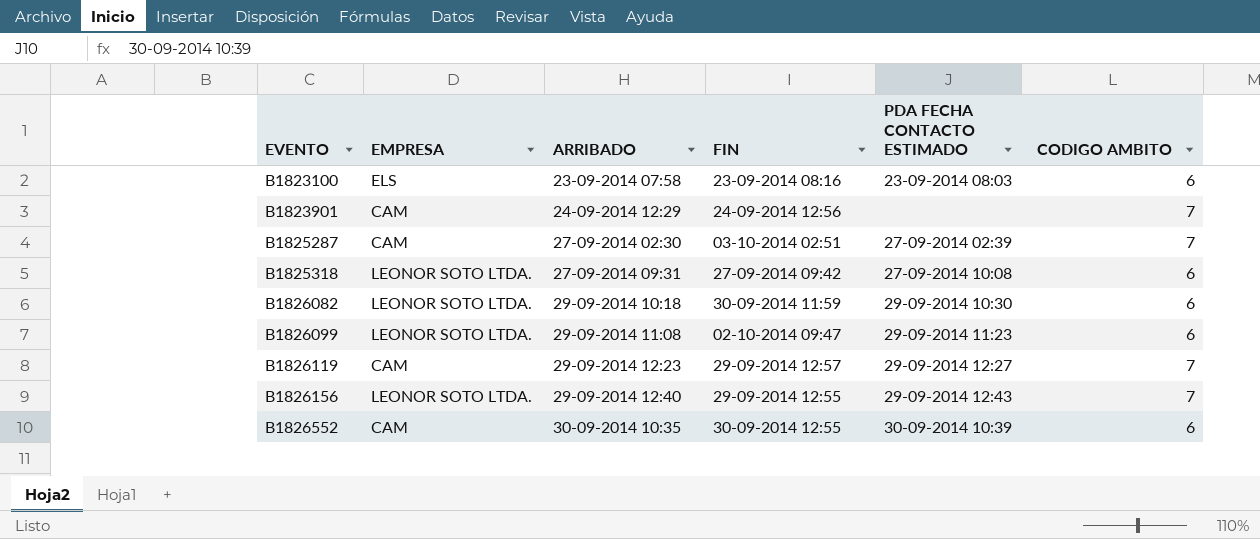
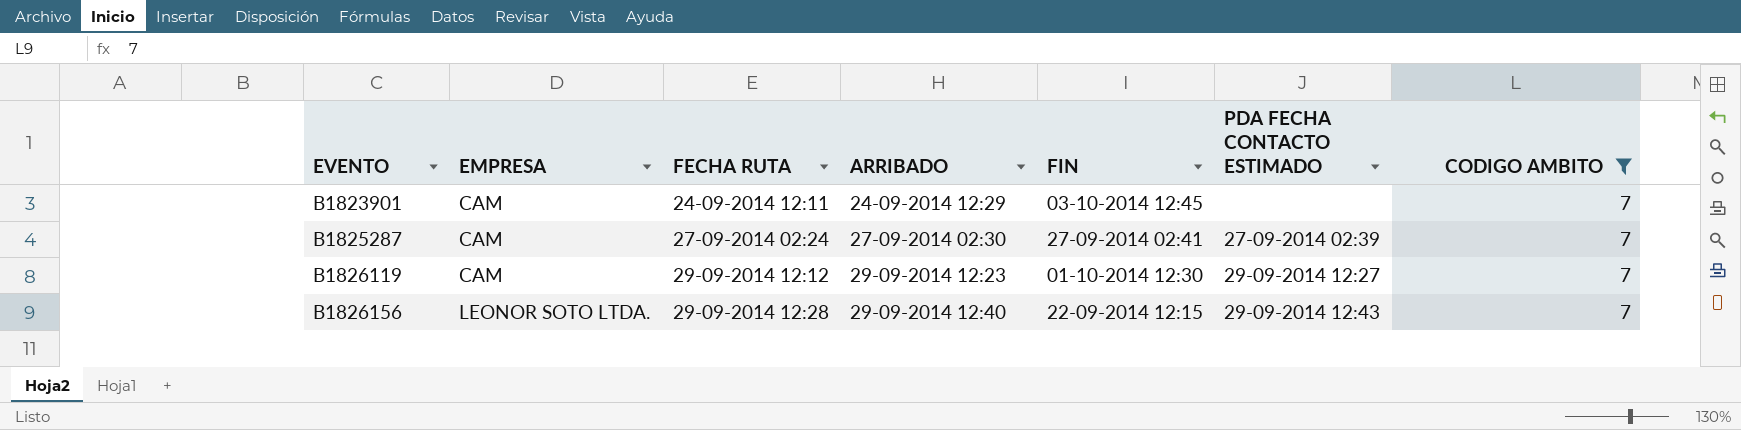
filter: none -> CODIGO AMBITO = 7
column FECHA RUTA | position: none -> 3
B1823901 | FIN: 24-09-2014 12:56 -> 03-10-2014 12:45
B1825287 | FIN: 03-10-2014 02:51 -> 27-09-2014 02:41
B1826119 | FIN: 29-09-2014 12:57 -> 01-10-2014 12:30
B1826156 | FIN: 29-09-2014 12:55 -> 22-09-2014 12:15

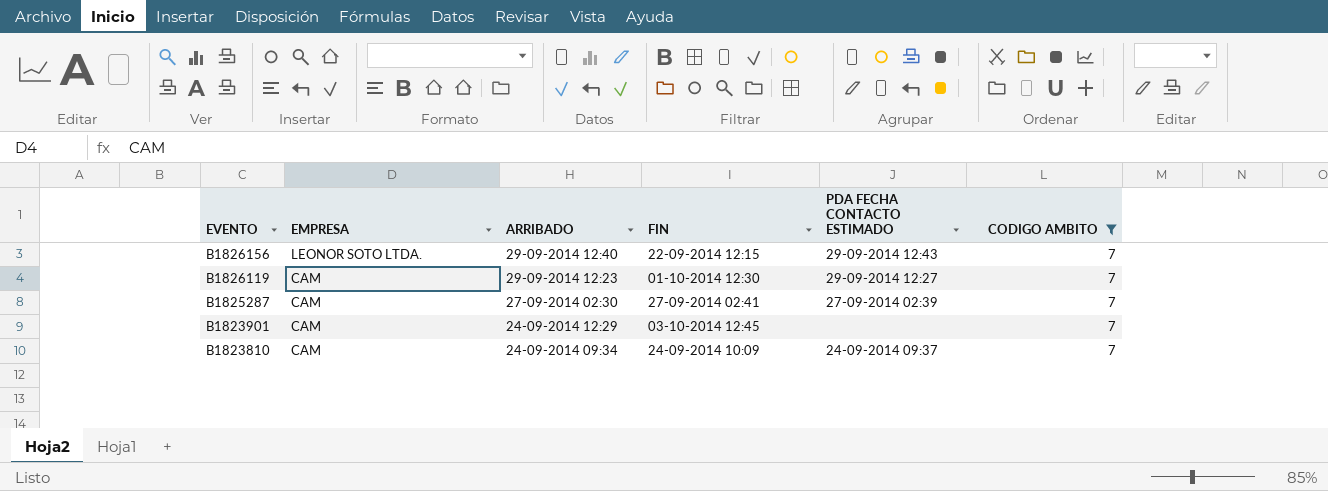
row order: EVENTO ascending -> EVENTO descending
column FECHA RUTA | position: 3 -> none
row B1823810: none -> CAM | 24-09-2014 09:34 | 24-09-2014 10:09 | 24-09-2014 09:37 | 7

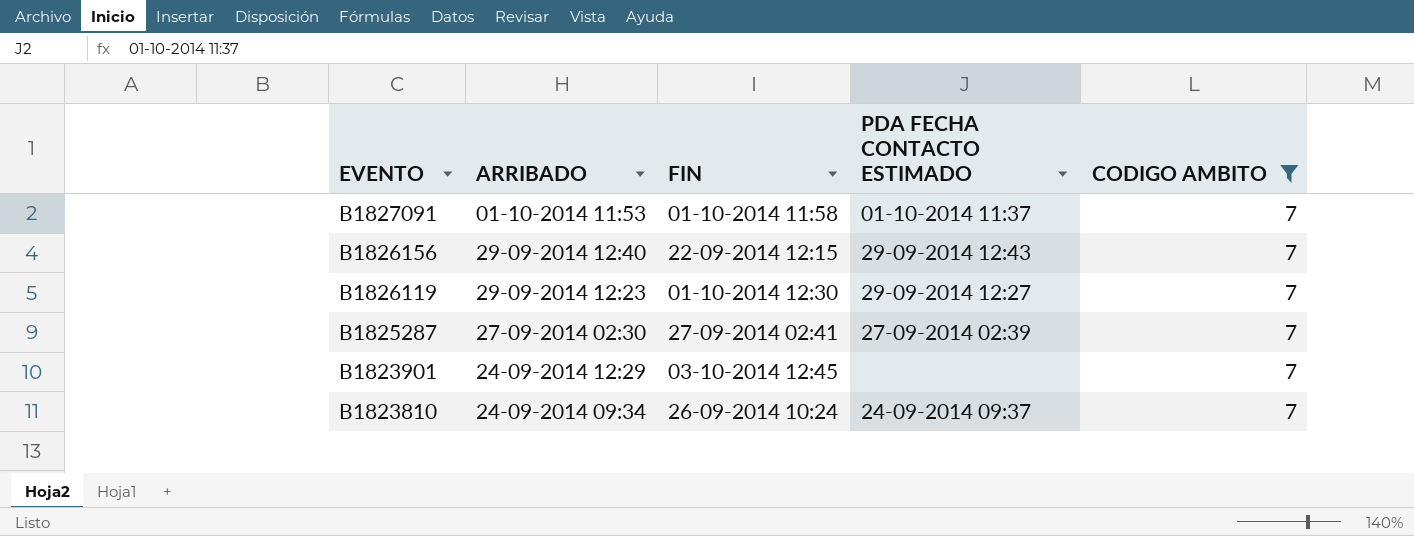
column EMPRESA | position: 2 -> none
row B1827091: none -> 01-10-2014 11:53 | 01-10-2014 11:58 | 01-10-2014 11:37 | 7
B1823810 | FIN: 24-09-2014 10:09 -> 26-09-2014 10:24

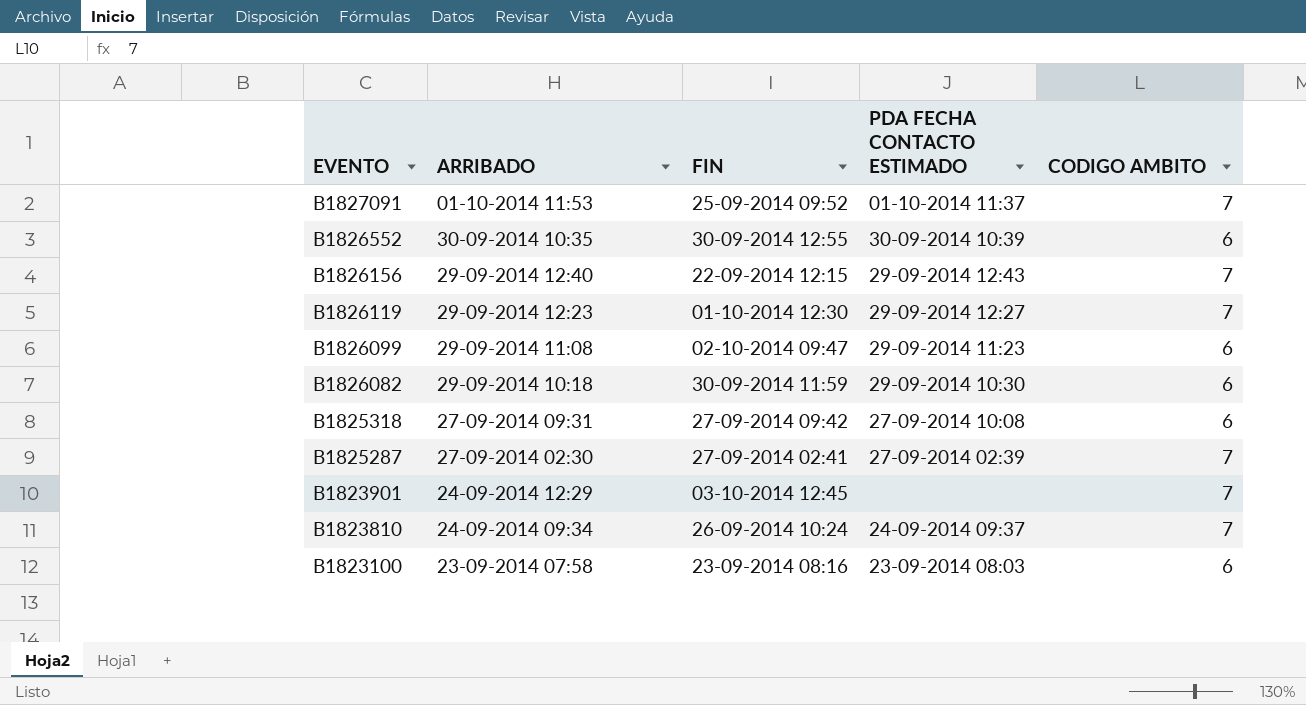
filter: CODIGO AMBITO = 7 -> none
B1827091 | FIN: 01-10-2014 11:58 -> 25-09-2014 09:52

